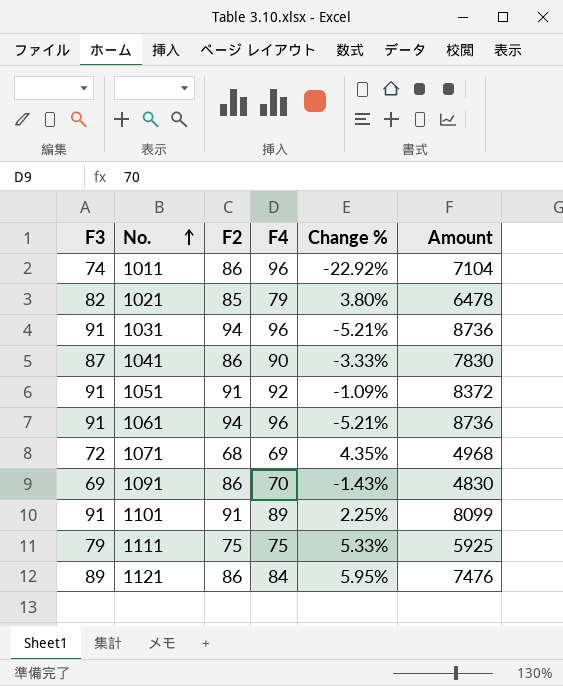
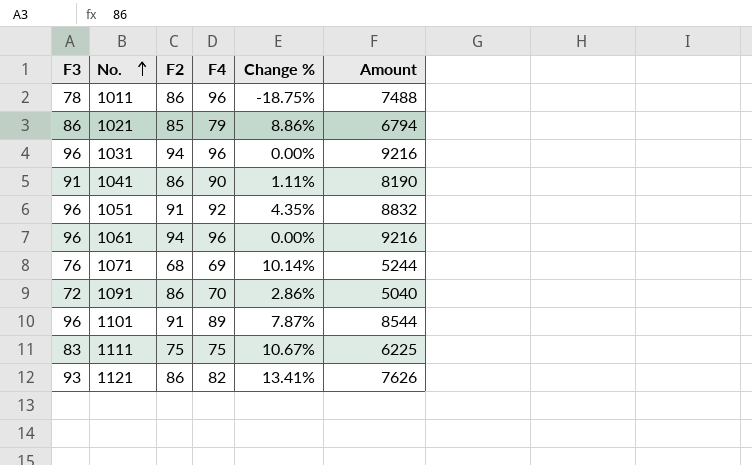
1011 | F3: 74 -> 78
1011 | Change %: -22.92% -> -18.75%
1011 | Amount: 7104 -> 7488
1021 | F3: 82 -> 86
1021 | Change %: 3.80% -> 8.86%
1021 | Amount: 6478 -> 6794
1031 | F3: 91 -> 96
1031 | Change %: -5.21% -> 0.00%
1031 | Amount: 8736 -> 9216
1041 | F3: 87 -> 91
1041 | Change %: -3.33% -> 1.11%
1041 | Amount: 7830 -> 8190
1051 | F3: 91 -> 96
1051 | Change %: -1.09% -> 4.35%
1051 | Amount: 8372 -> 8832
1061 | F3: 91 -> 96
1061 | Change %: -5.21% -> 0.00%
1061 | Amount: 8736 -> 9216
1071 | F3: 72 -> 76
1071 | Change %: 4.35% -> 10.14%
1071 | Amount: 4968 -> 5244
1091 | F3: 69 -> 72
1091 | Change %: -1.43% -> 2.86%
1091 | Amount: 4830 -> 5040
1101 | F3: 91 -> 96
1101 | Change %: 2.25% -> 7.87%
1101 | Amount: 8099 -> 8544
1111 | F3: 79 -> 83
1111 | Change %: 5.33% -> 10.67%
1111 | Amount: 5925 -> 6225
1121 | F3: 89 -> 93
1121 | F4: 84 -> 82
1121 | Change %: 5.95% -> 13.41%
1121 | Amount: 7476 -> 7626

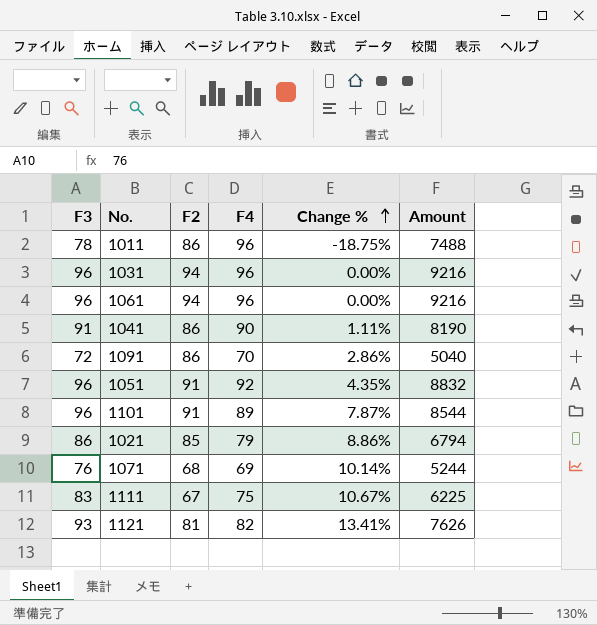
row order: No. ascending -> Change % ascending
1111 | F2: 75 -> 67
1121 | F2: 86 -> 81

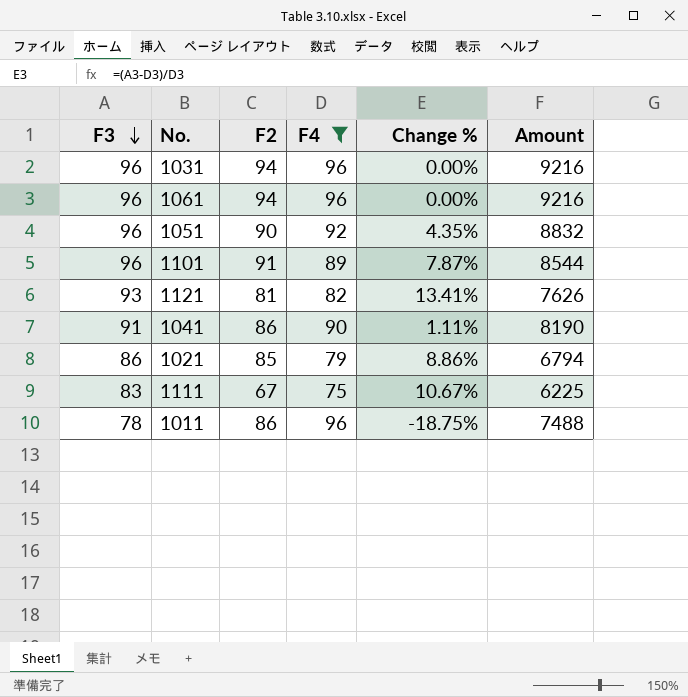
filter: none -> F4 >= 75
row order: Change % ascending -> F3 descending
1051 | F2: 91 -> 90

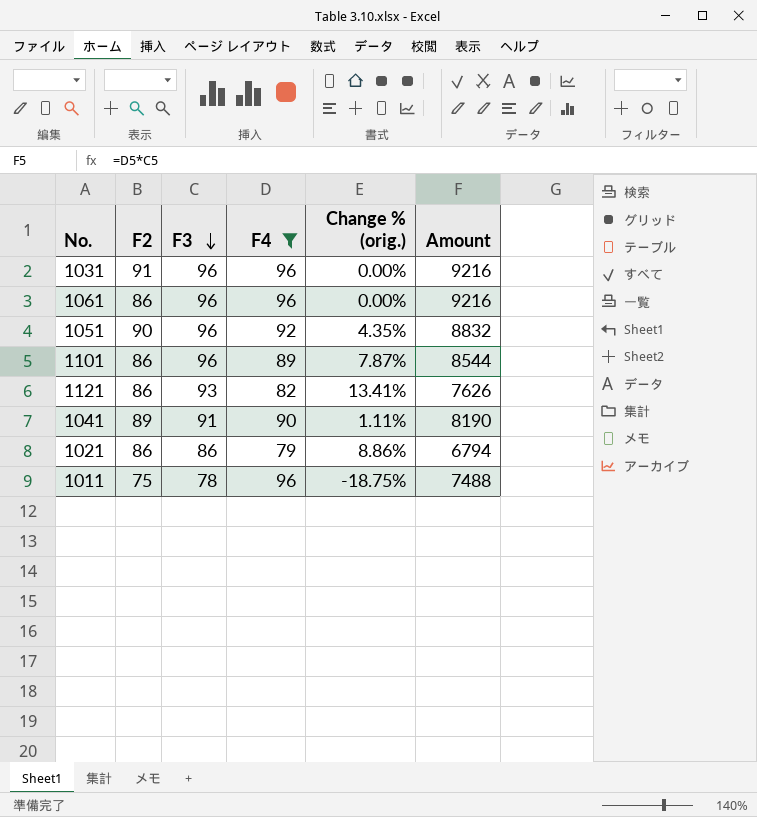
column F3 | position: 1 -> 3
column name: Change % -> Change % (orig.)
row 1111: 83 | 67 | 75 | 10.67% | 6225 -> none
1031 | F2: 94 -> 91
1061 | F2: 94 -> 86
1101 | F2: 91 -> 86
1121 | F2: 81 -> 86
1041 | F2: 86 -> 89
1021 | F2: 85 -> 86
1011 | F2: 86 -> 75

